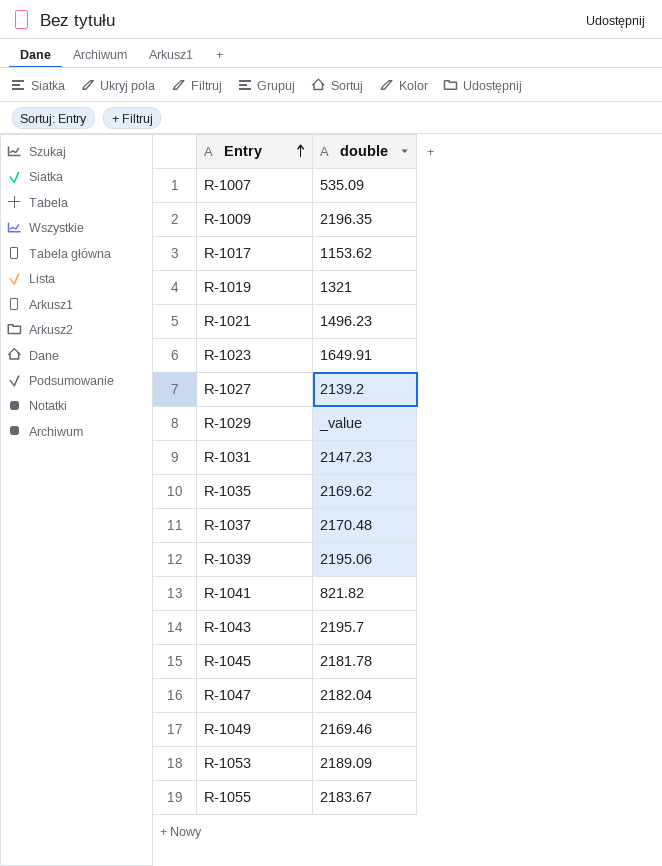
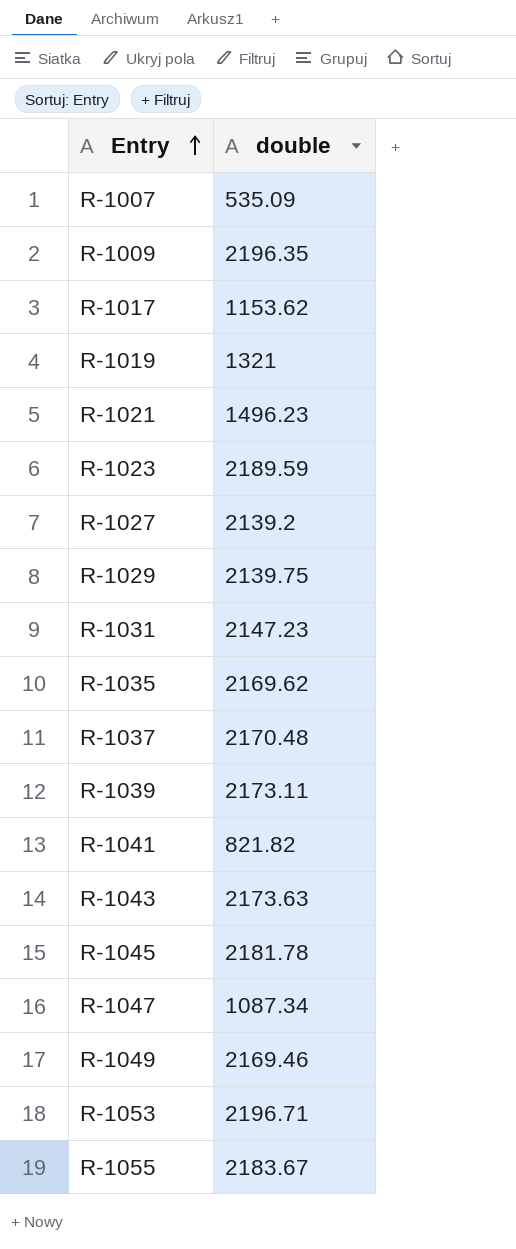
R-1023 | double: 1649.91 -> 2189.59
R-1029 | double: _value -> 2139.75
R-1039 | double: 2195.06 -> 2173.11
R-1043 | double: 2195.7 -> 2173.63
R-1047 | double: 2182.04 -> 1087.34
R-1053 | double: 2189.09 -> 2196.71

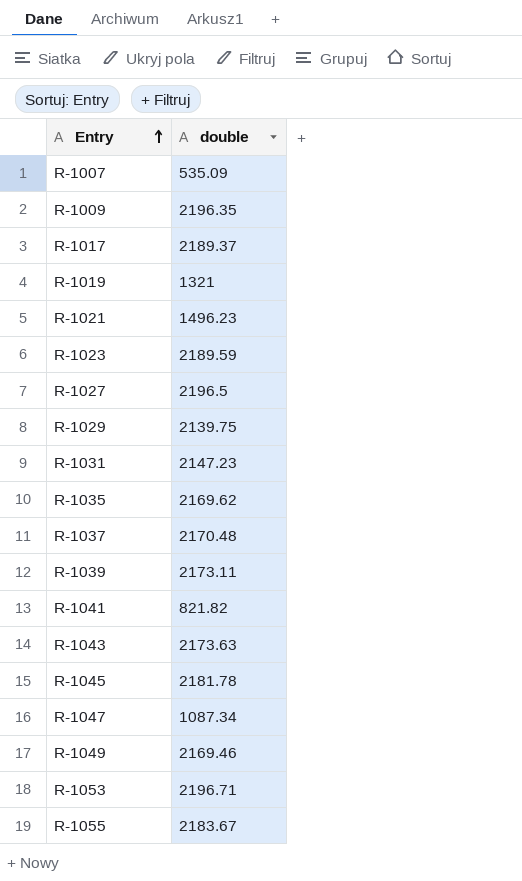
R-1017 | double: 1153.62 -> 2189.37
R-1027 | double: 2139.2 -> 2196.5

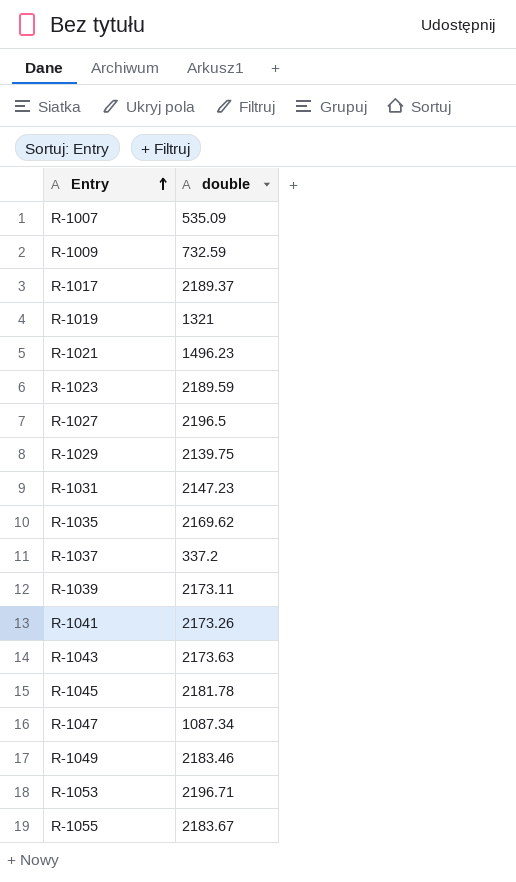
R-1009 | double: 2196.35 -> 732.59
R-1037 | double: 2170.48 -> 337.2
R-1041 | double: 821.82 -> 2173.26
R-1049 | double: 2169.46 -> 2183.46

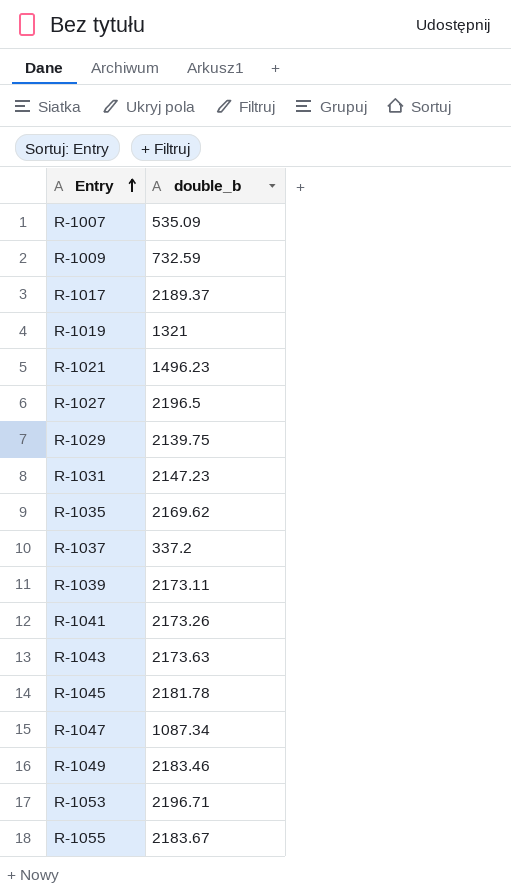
column name: double -> double_b
row R-1023: 2189.59 -> none

